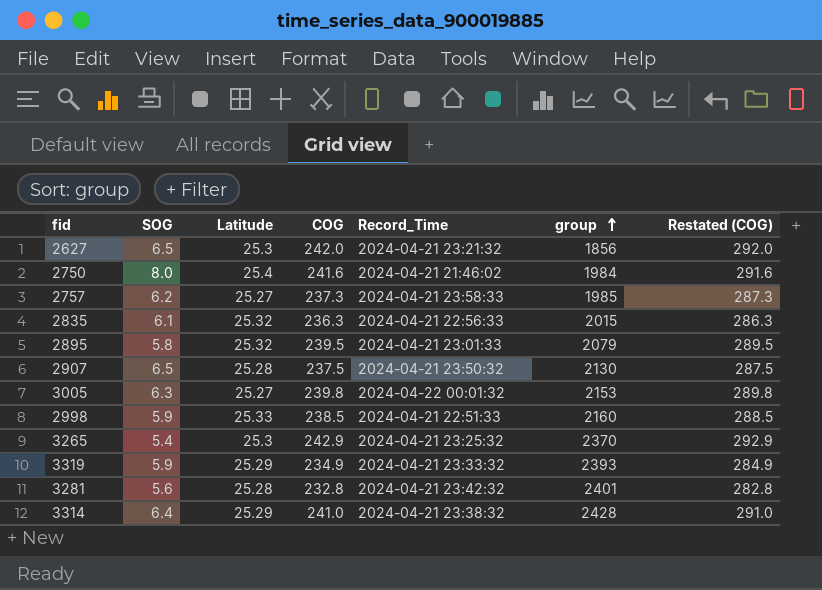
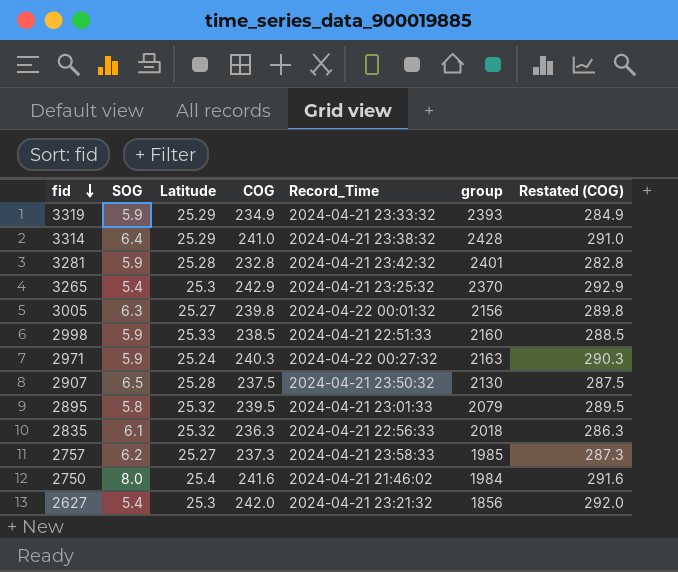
row order: group ascending -> fid descending
3281 | SOG: 5.6 -> 5.9
3005 | group: 2153 -> 2156
row 2971: none -> 5.9 | 25.24 | 240.3 | 2024-04-22 00:27:32 | 2163 | 290.3
2835 | group: 2015 -> 2018
2627 | SOG: 6.5 -> 5.4

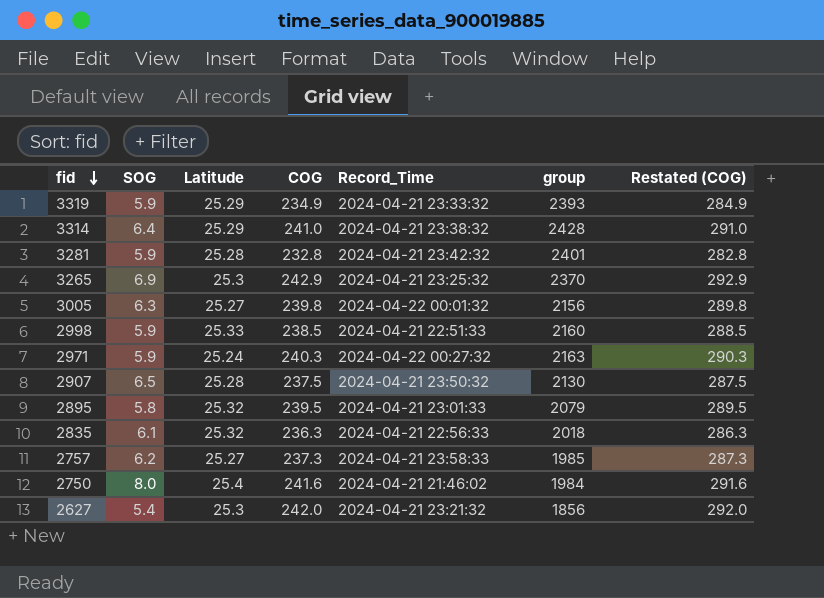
3265 | SOG: 5.4 -> 6.9

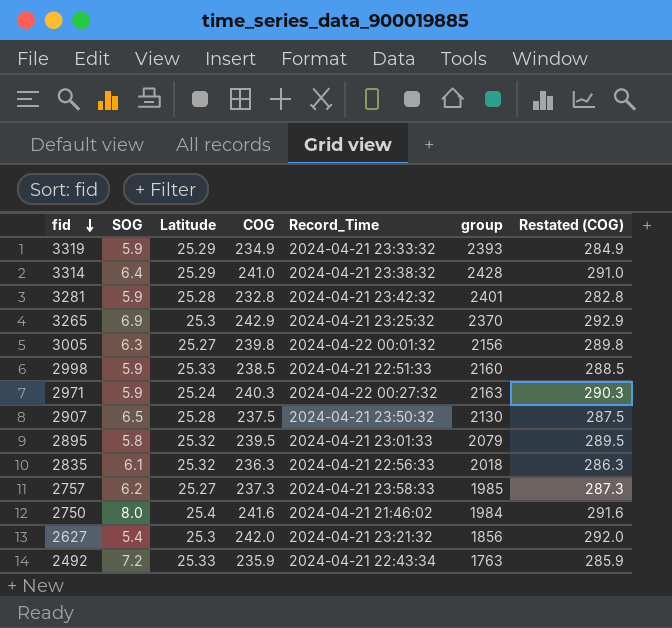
row 2492: none -> 7.2 | 25.33 | 235.9 | 2024-04-21 22:43:34 | 1763 | 285.9

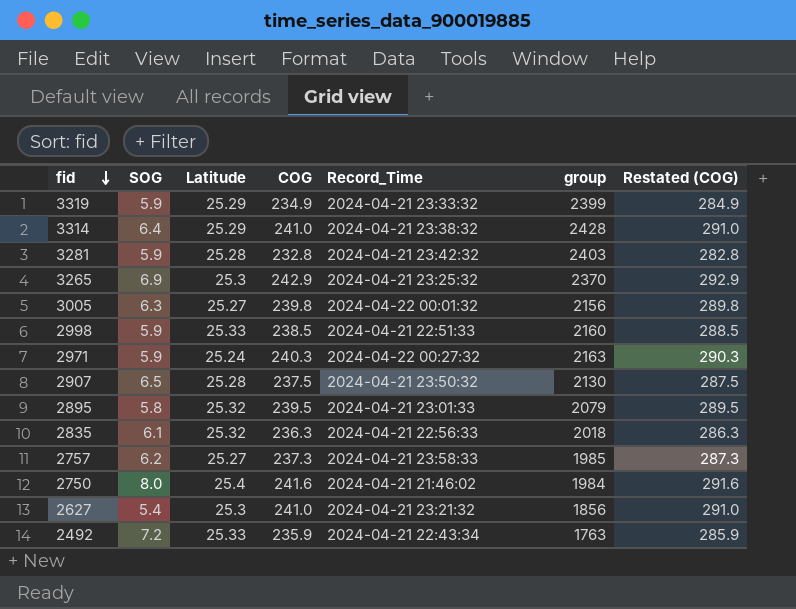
3319 | group: 2393 -> 2399
3281 | group: 2401 -> 2403
2627 | COG: 242.0 -> 241.0
2627 | Restated (COG): 292.0 -> 291.0

